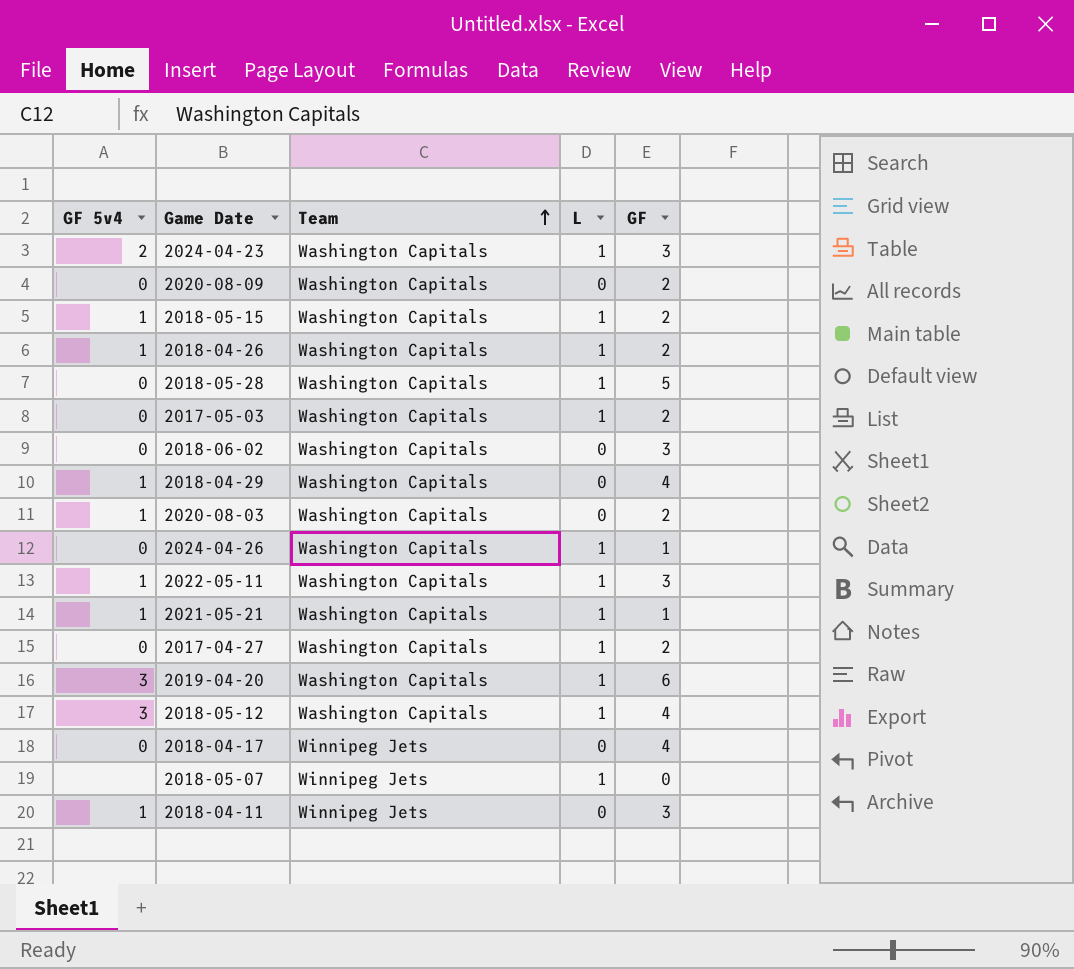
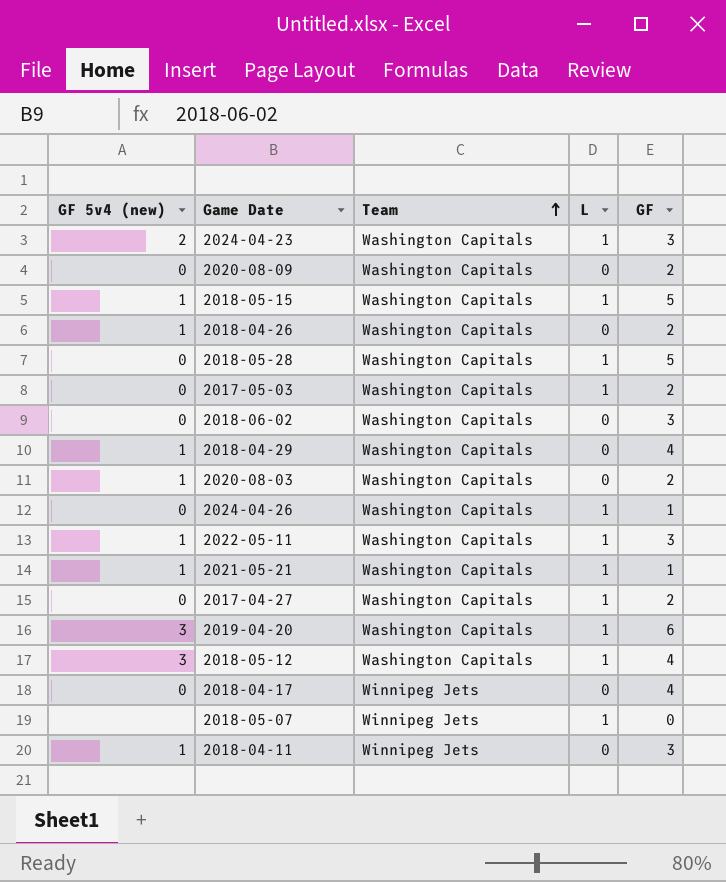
column name: GF 5v4 -> GF 5v4 (new)
2018-05-15 | GF: 2 -> 5
2018-04-26 | L: 1 -> 0

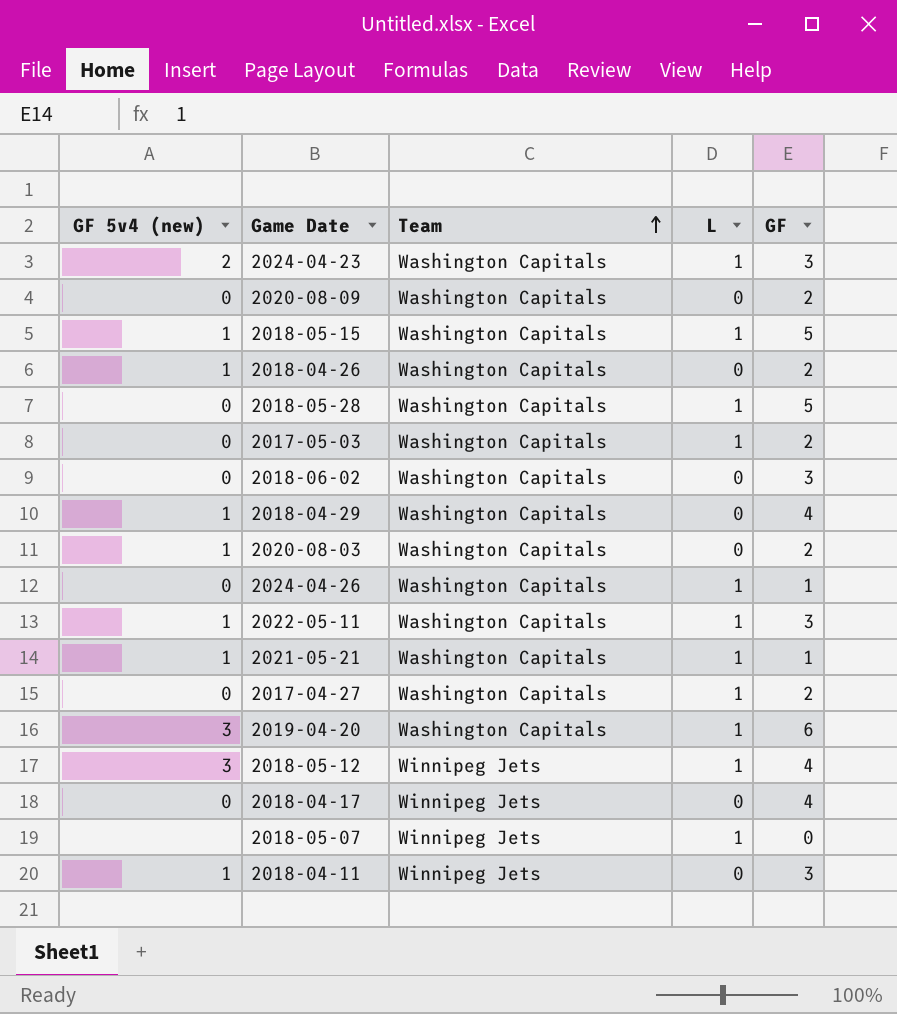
2018-05-12 | Team: Washington Capitals -> Winnipeg Jets

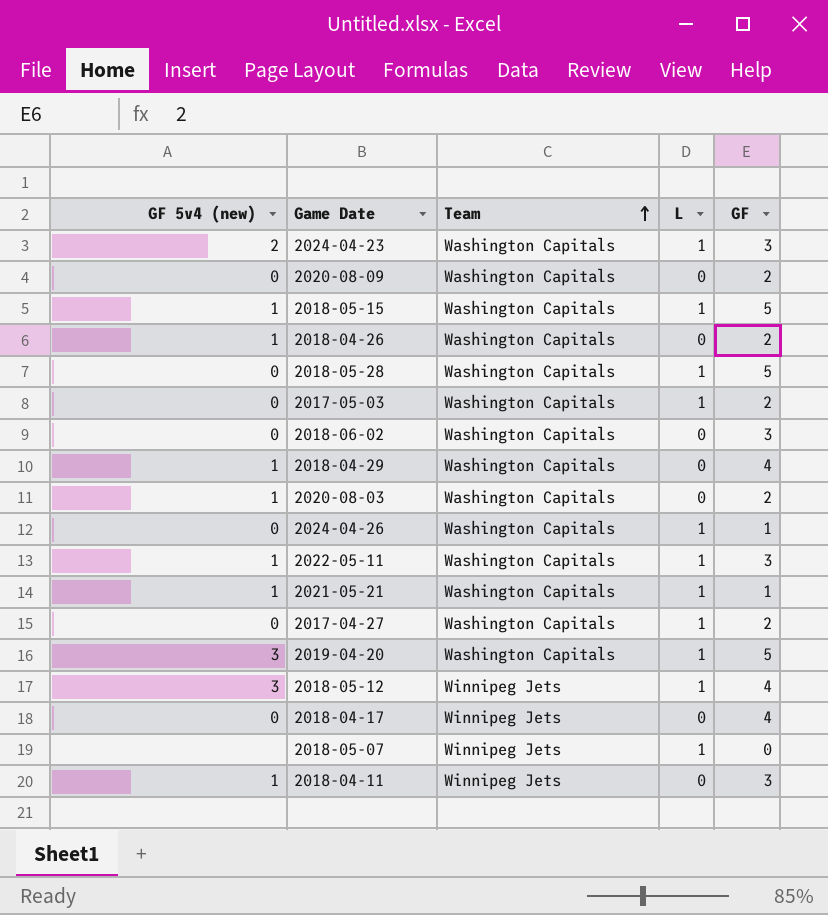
2019-04-20 | GF: 6 -> 5

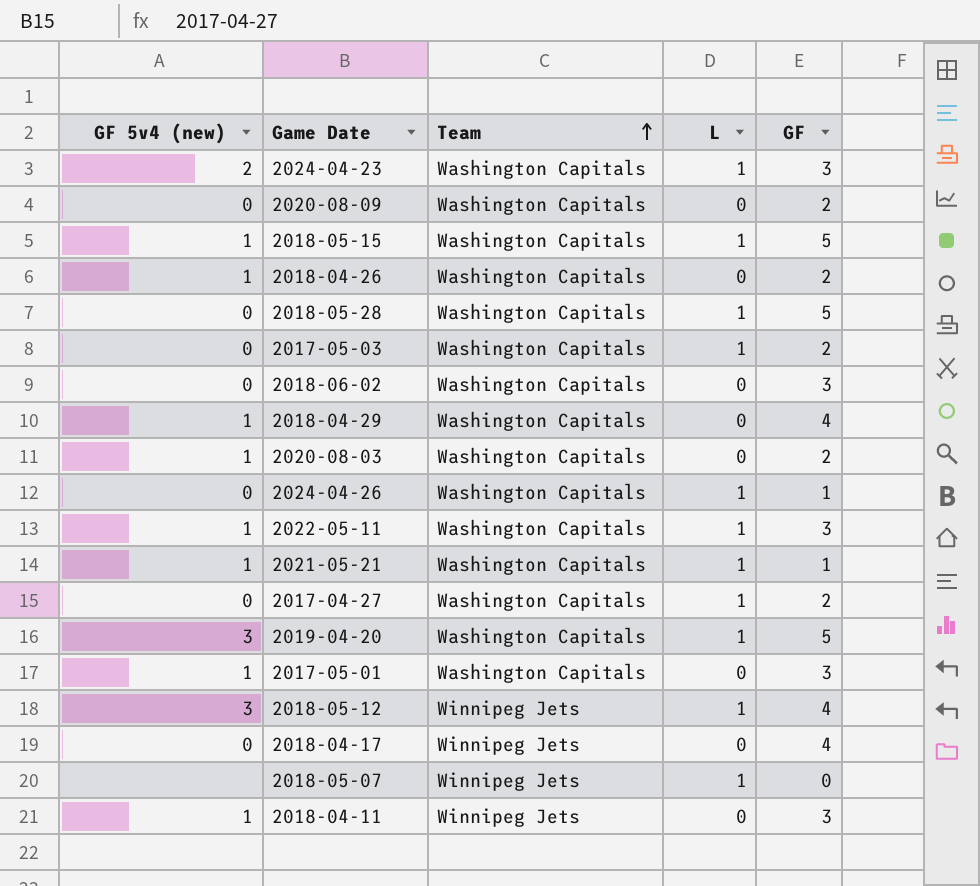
row 2017-05-01: none -> 1 | Washington Capitals | 0 | 3

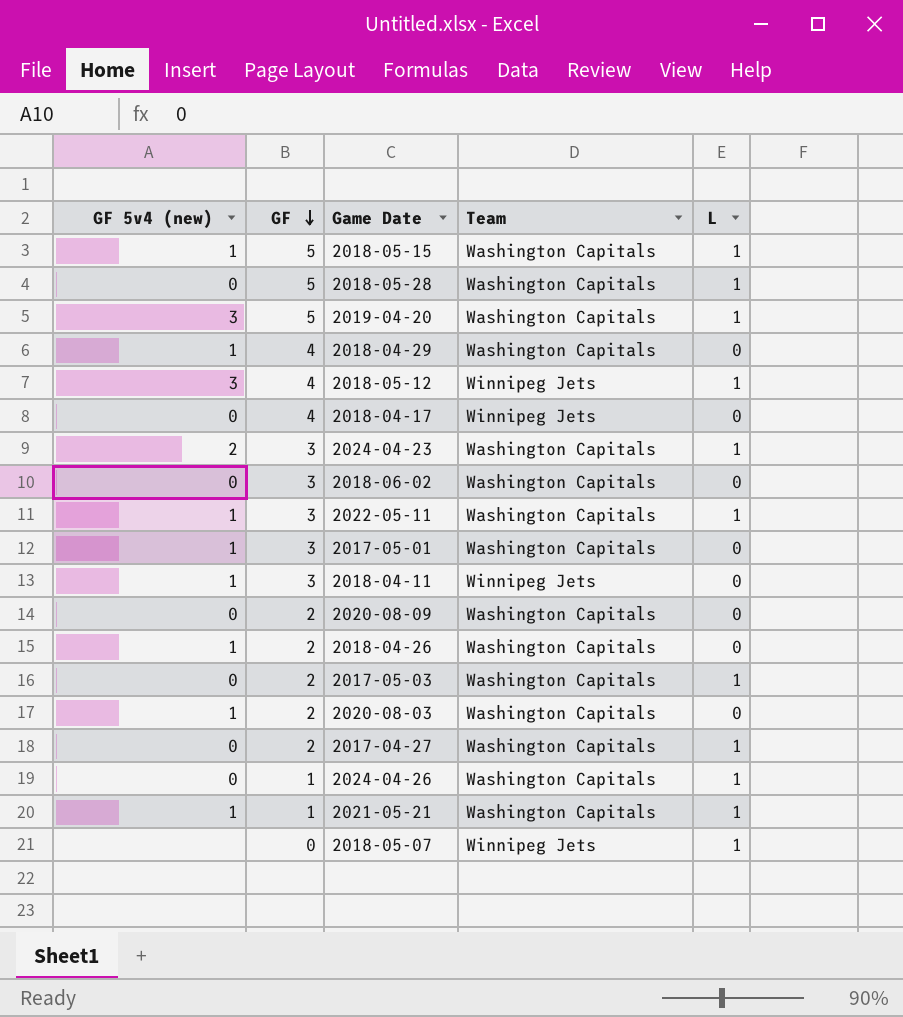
row order: Team ascending -> GF descending
column GF | position: 5 -> 2

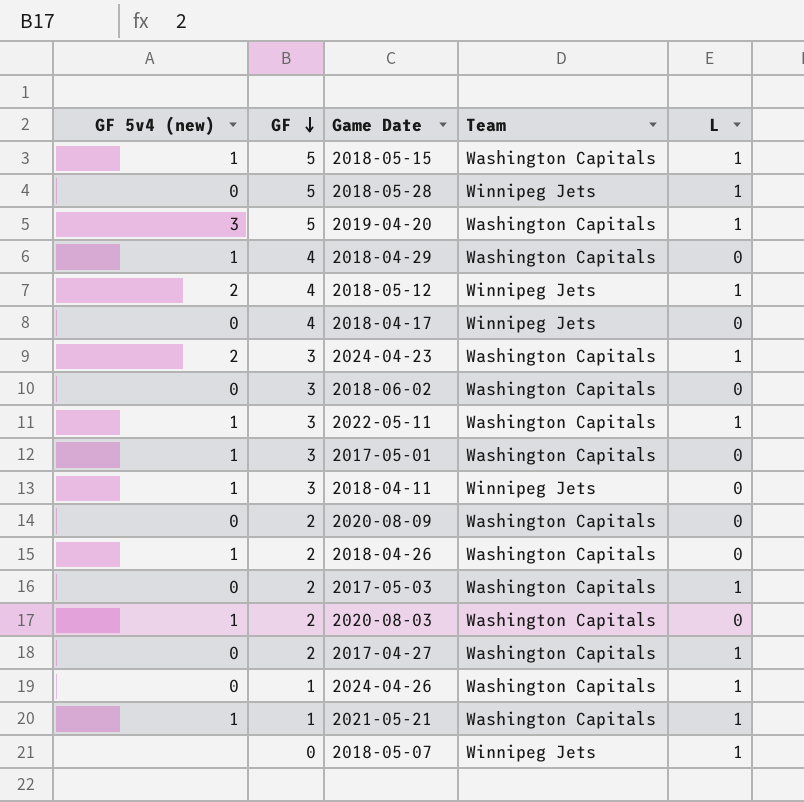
2018-05-28 | Team: Washington Capitals -> Winnipeg Jets
2018-05-12 | GF 5v4 (new): 3 -> 2

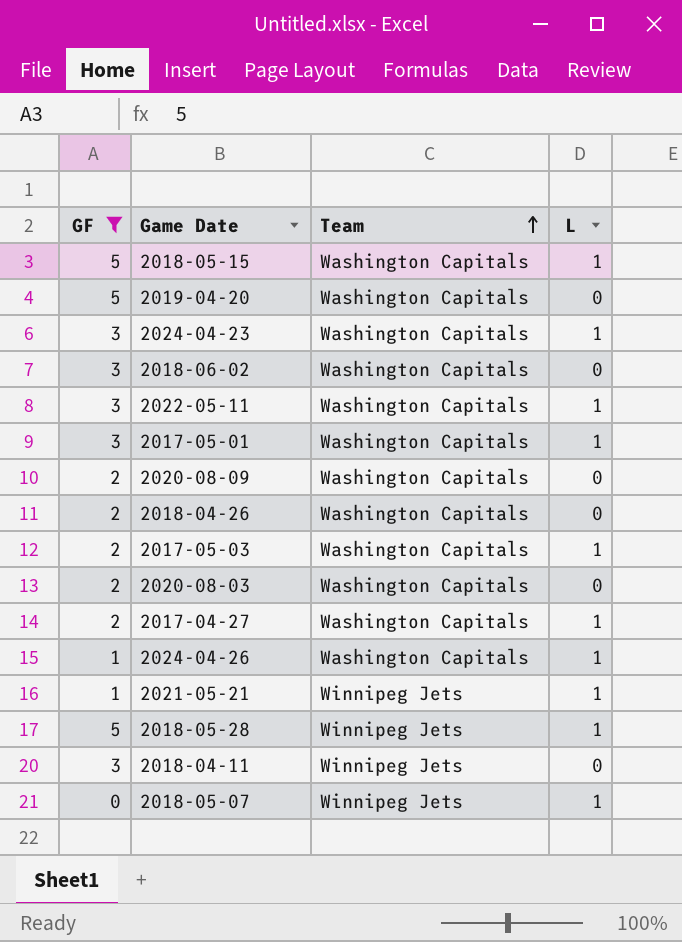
filter: none -> GF != 4
row order: GF descending -> Team ascending
column GF 5v4 (new) | position: 1 -> none
2019-04-20 | L: 1 -> 0
2017-05-01 | L: 0 -> 1
2021-05-21 | Team: Washington Capitals -> Winnipeg Jets

